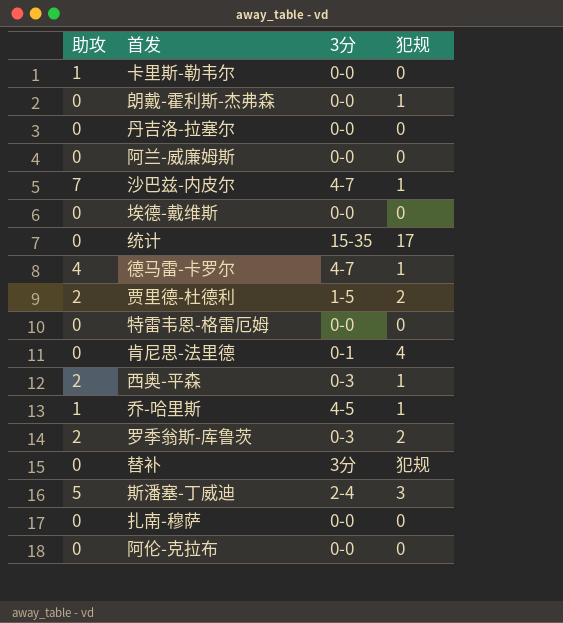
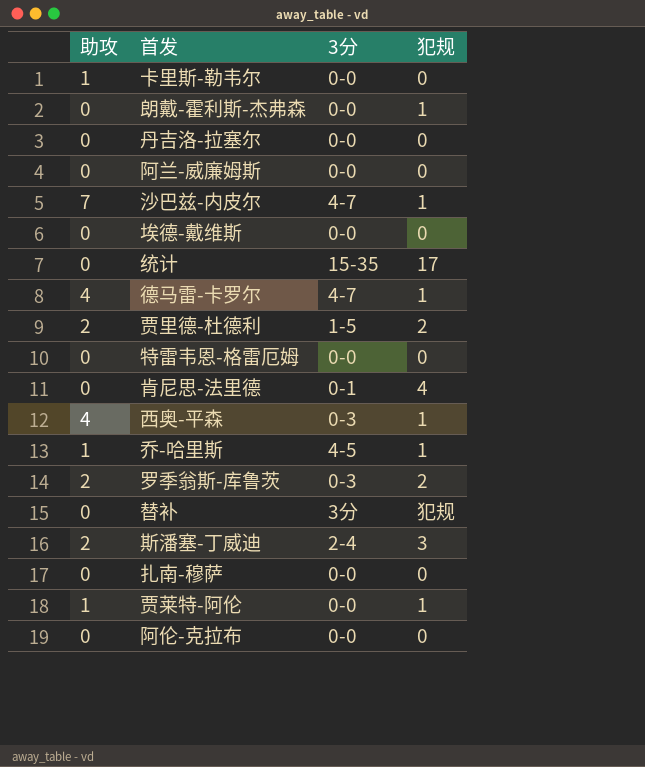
西奥-平森 | 助攻: 2 -> 4
斯潘塞-丁威迪 | 助攻: 5 -> 2
row 贾莱特-阿伦: none -> 1 | 0-0 | 1

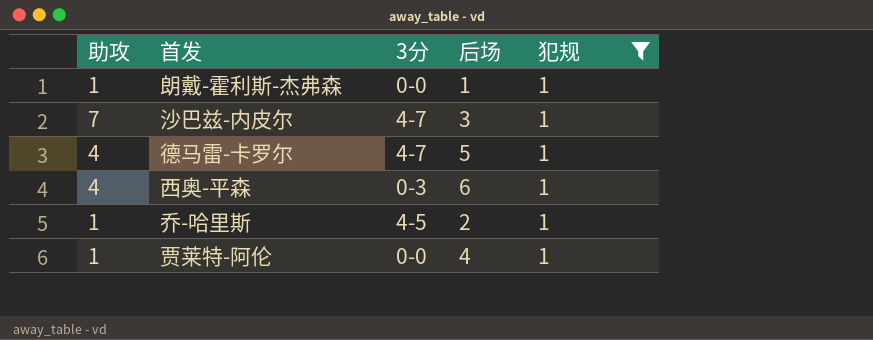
filter: none -> 犯规 = 1
column 后场 | position: none -> 4
朗戴-霍利斯-杰弗森 | 助攻: 0 -> 1

